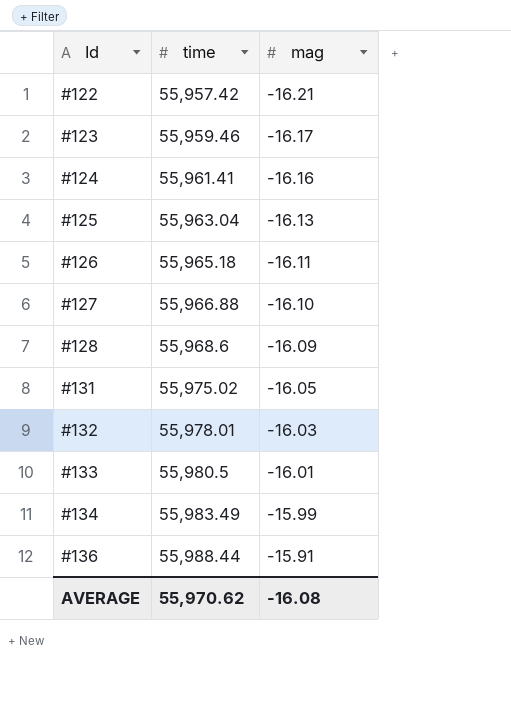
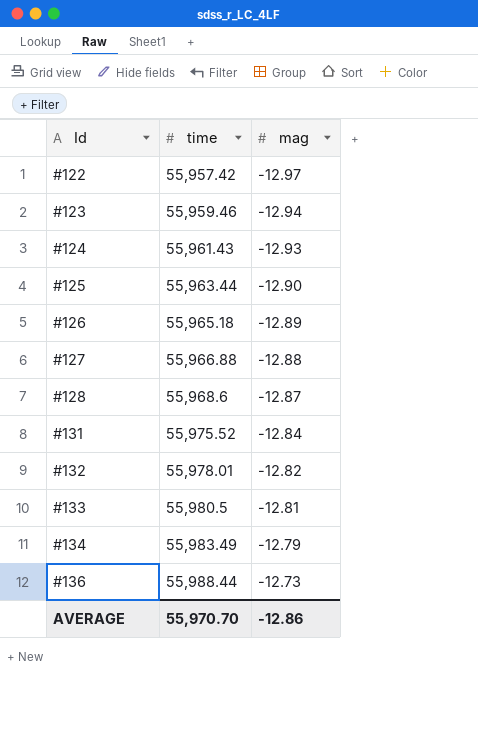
#122 | mag: -16.21 -> -12.97
#123 | mag: -16.17 -> -12.94
#124 | time: 55,961.41 -> 55,961.43
#124 | mag: -16.16 -> -12.93
#125 | time: 55,963.04 -> 55,963.44
#125 | mag: -16.13 -> -12.90
#126 | mag: -16.11 -> -12.89
#127 | mag: -16.10 -> -12.88
#128 | mag: -16.09 -> -12.87
#131 | time: 55,975.02 -> 55,975.52
#131 | mag: -16.05 -> -12.84
#132 | mag: -16.03 -> -12.82
#133 | mag: -16.01 -> -12.81
#134 | mag: -15.99 -> -12.79
#136 | mag: -15.91 -> -12.73
AVERAGE | time: 55,970.62 -> 55,970.70
AVERAGE | mag: -16.08 -> -12.86

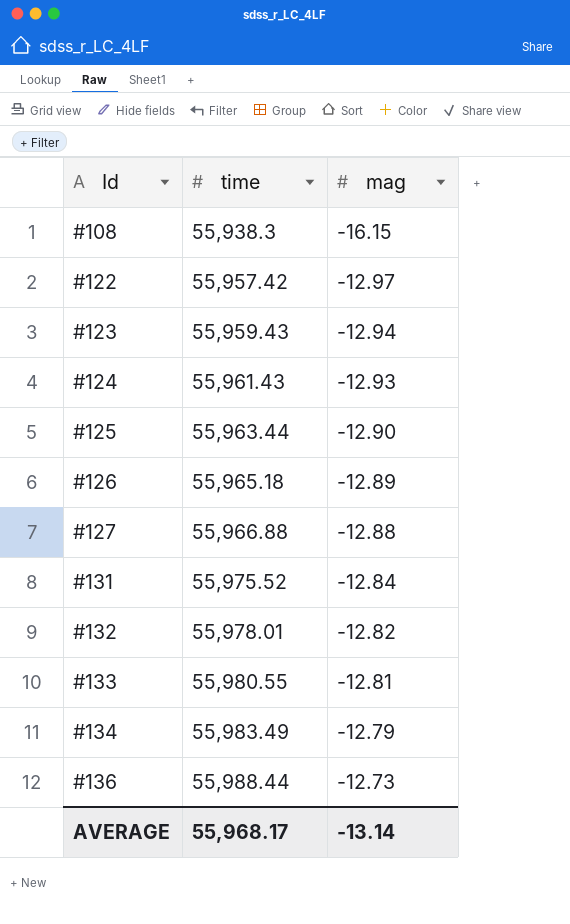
row #128: 55,968.6 | -12.87 -> none
row #108: none -> 55,938.3 | -16.15
#123 | time: 55,959.46 -> 55,959.43
#133 | time: 55,980.5 -> 55,980.55
AVERAGE | time: 55,970.70 -> 55,968.17
AVERAGE | mag: -12.86 -> -13.14

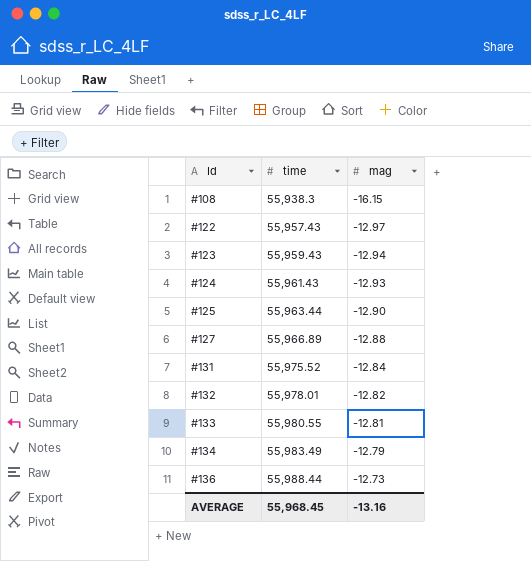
row #126: 55,965.18 | -12.89 -> none
#122 | time: 55,957.42 -> 55,957.43
#127 | time: 55,966.88 -> 55,966.89
AVERAGE | time: 55,968.17 -> 55,968.45
AVERAGE | mag: -13.14 -> -13.16

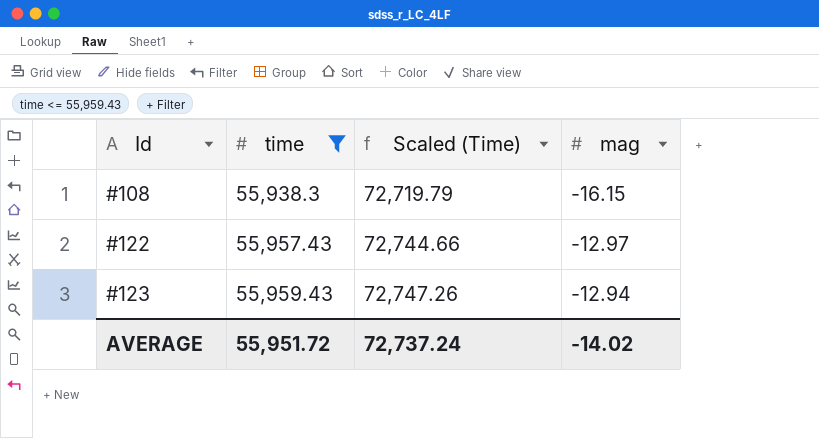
filter: none -> time <= 55,959.43
column Scaled (Time) | formula: none -> [time] * 1.3
AVERAGE | time: 55,968.45 -> 55,951.72
AVERAGE | mag: -13.16 -> -14.02

